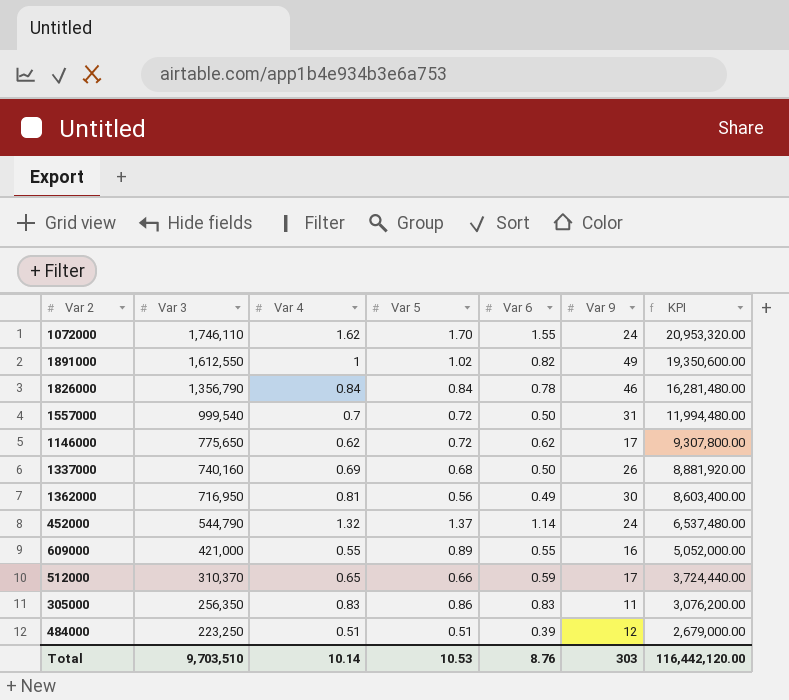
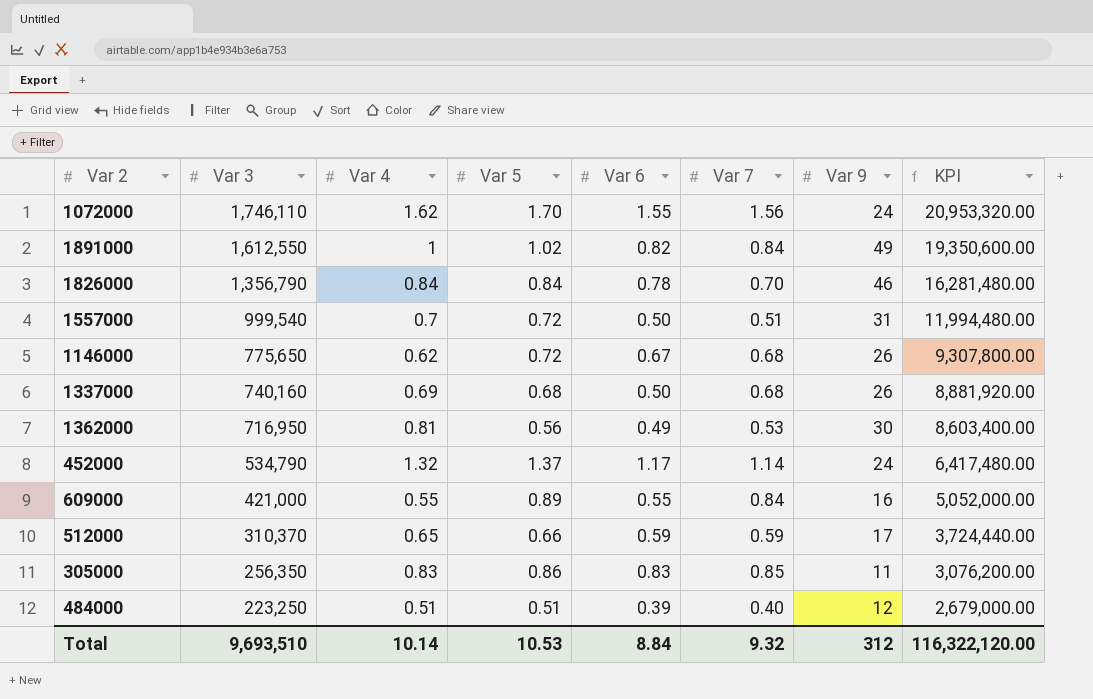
column Var 7 | position: none -> 6
1146000 | Var 6: 0.62 -> 0.67
1146000 | Var 9: 17 -> 26
452000 | Var 3: 544,790 -> 534,790
452000 | Var 6: 1.14 -> 1.17
452000 | KPI: 6,537,480.00 -> 6,417,480.00
Total | Var 3: 9,703,510 -> 9,693,510
Total | Var 6: 8.76 -> 8.84
Total | Var 9: 303 -> 312
Total | KPI: 116,442,120.00 -> 116,322,120.00

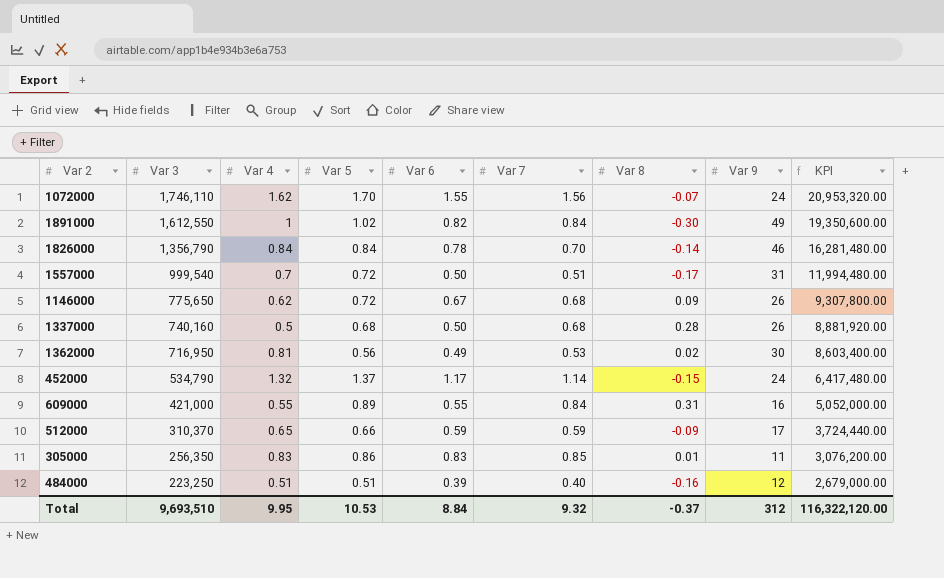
column Var 8 | position: none -> 7
1337000 | Var 4: 0.69 -> 0.5
Total | Var 4: 10.14 -> 9.95

